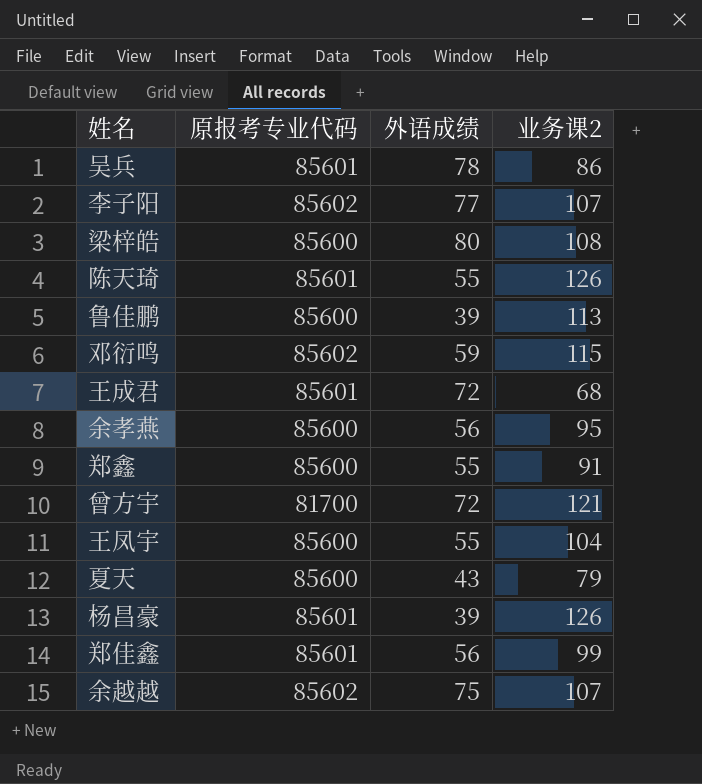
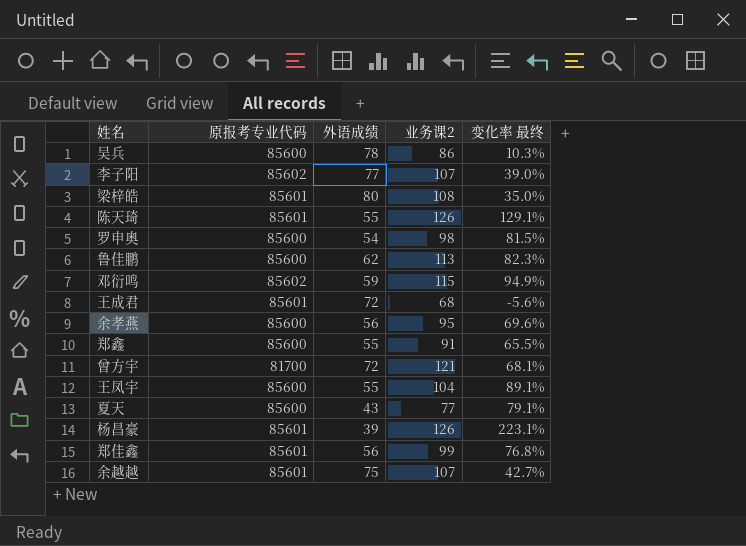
column 变化率 最终 | formula: none -> ([业务课2] - [外语成绩]) / [外语成绩]
吴兵 | 原报考专业代码: 85601 -> 85600
梁梓皓 | 原报考专业代码: 85600 -> 85601
row 罗申奥: none -> 85600 | 54 | 98 | 81.5%
鲁佳鹏 | 外语成绩: 39 -> 62
夏天 | 业务课2: 79 -> 77
余越越 | 原报考专业代码: 85602 -> 85601

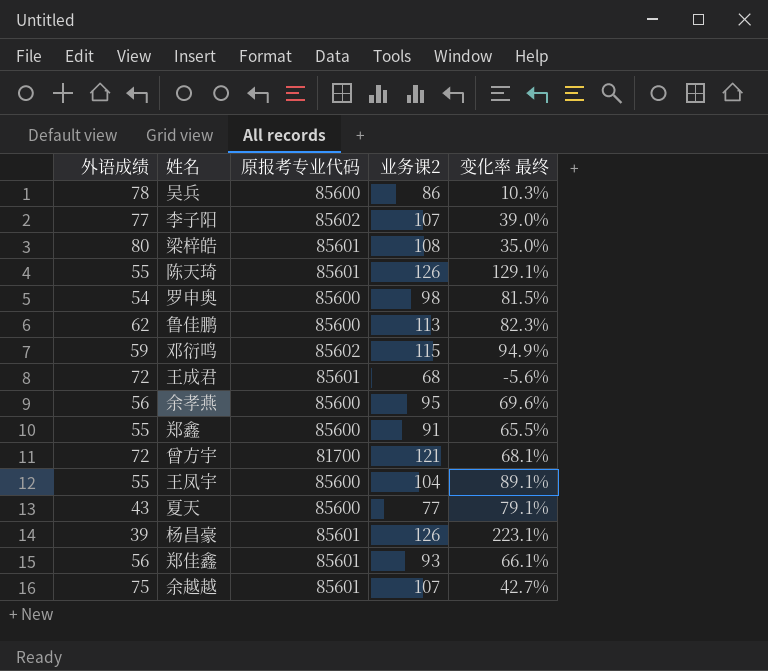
column 外语成绩 | position: 3 -> 1
郑佳鑫 | 业务课2: 99 -> 93
郑佳鑫 | 变化率 最终: 76.8% -> 66.1%

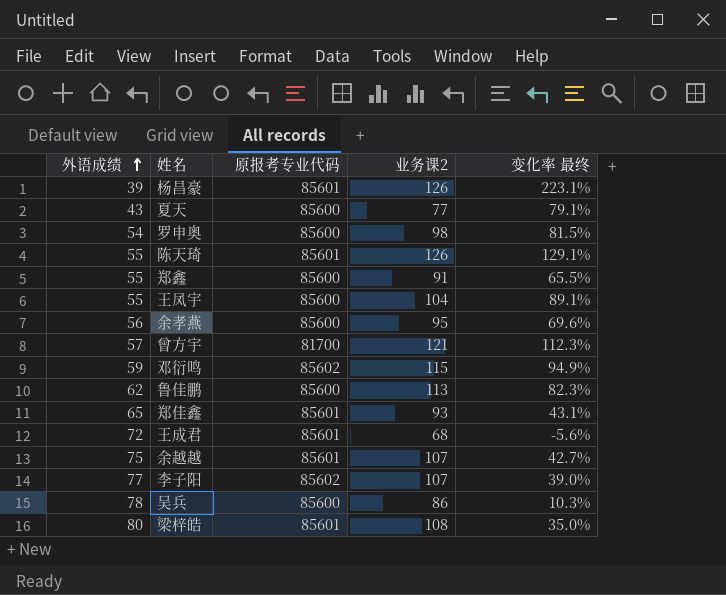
row order: none -> 外语成绩 ascending
曾方宇 | 外语成绩: 72 -> 57
曾方宇 | 变化率 最终: 68.1% -> 112.3%
郑佳鑫 | 外语成绩: 56 -> 65
郑佳鑫 | 变化率 最终: 66.1% -> 43.1%

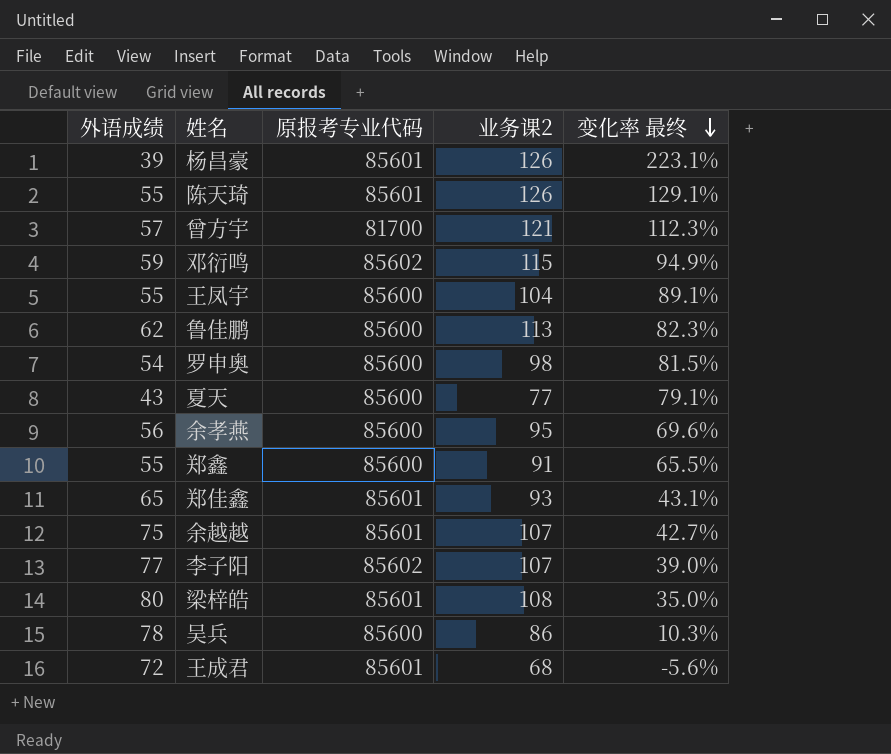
row order: 外语成绩 ascending -> 变化率 最终 descending

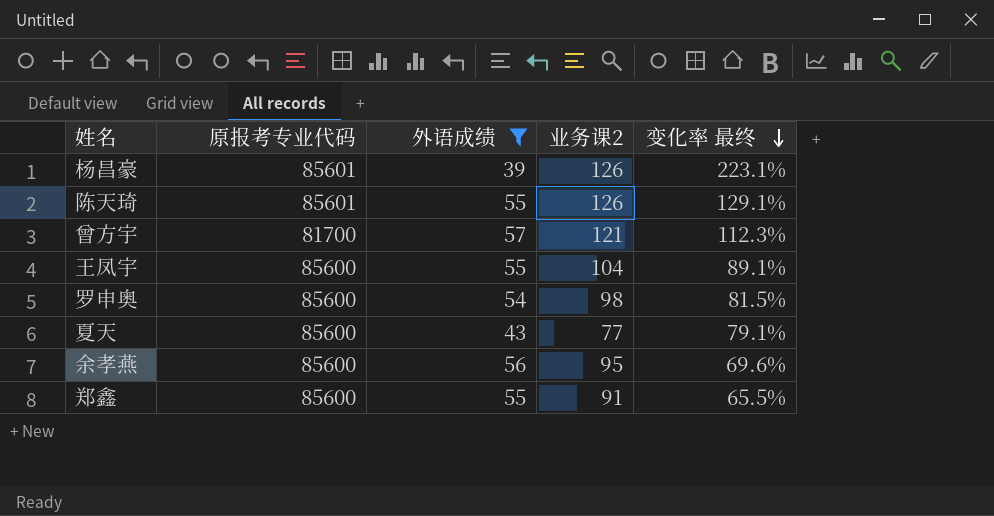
filter: none -> 外语成绩 <= 57
column 外语成绩 | position: 1 -> 3

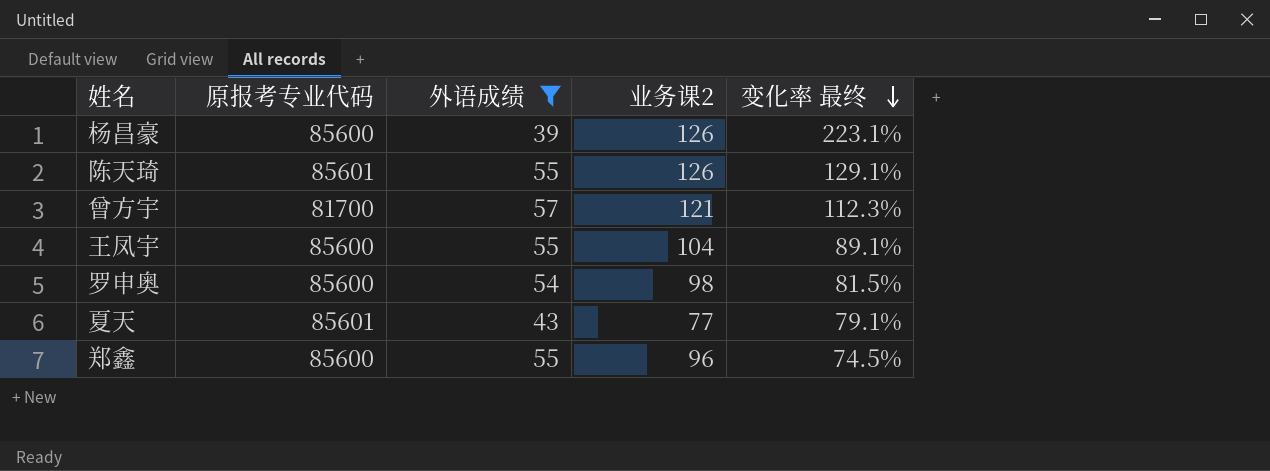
row 余孝燕: 85600 | 56 | 95 | 69.6% -> none
杨昌豪 | 原报考专业代码: 85601 -> 85600
夏天 | 原报考专业代码: 85600 -> 85601
郑鑫 | 业务课2: 91 -> 96
郑鑫 | 变化率 最终: 65.5% -> 74.5%

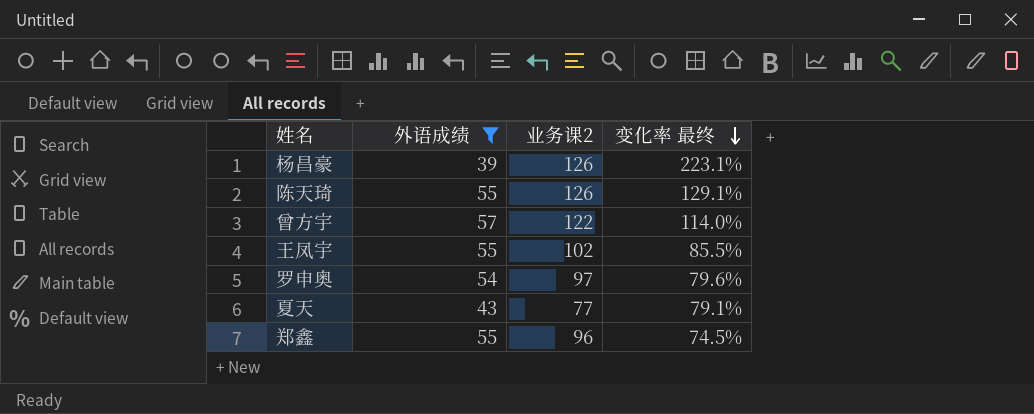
column 原报考专业代码 | position: 2 -> none
曾方宇 | 业务课2: 121 -> 122
曾方宇 | 变化率 最终: 112.3% -> 114.0%
王凤宇 | 业务课2: 104 -> 102
王凤宇 | 变化率 最终: 89.1% -> 85.5%
罗申奥 | 业务课2: 98 -> 97
罗申奥 | 变化率 最终: 81.5% -> 79.6%

